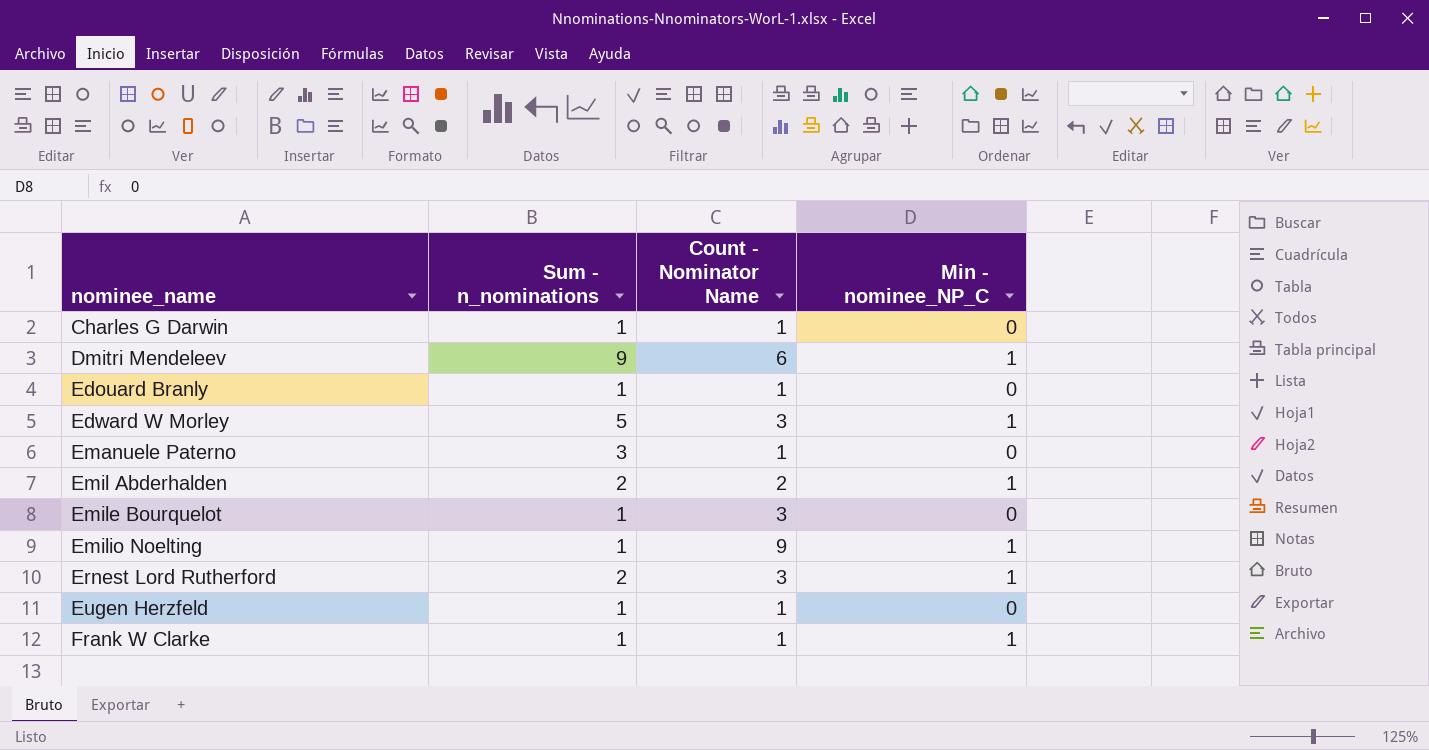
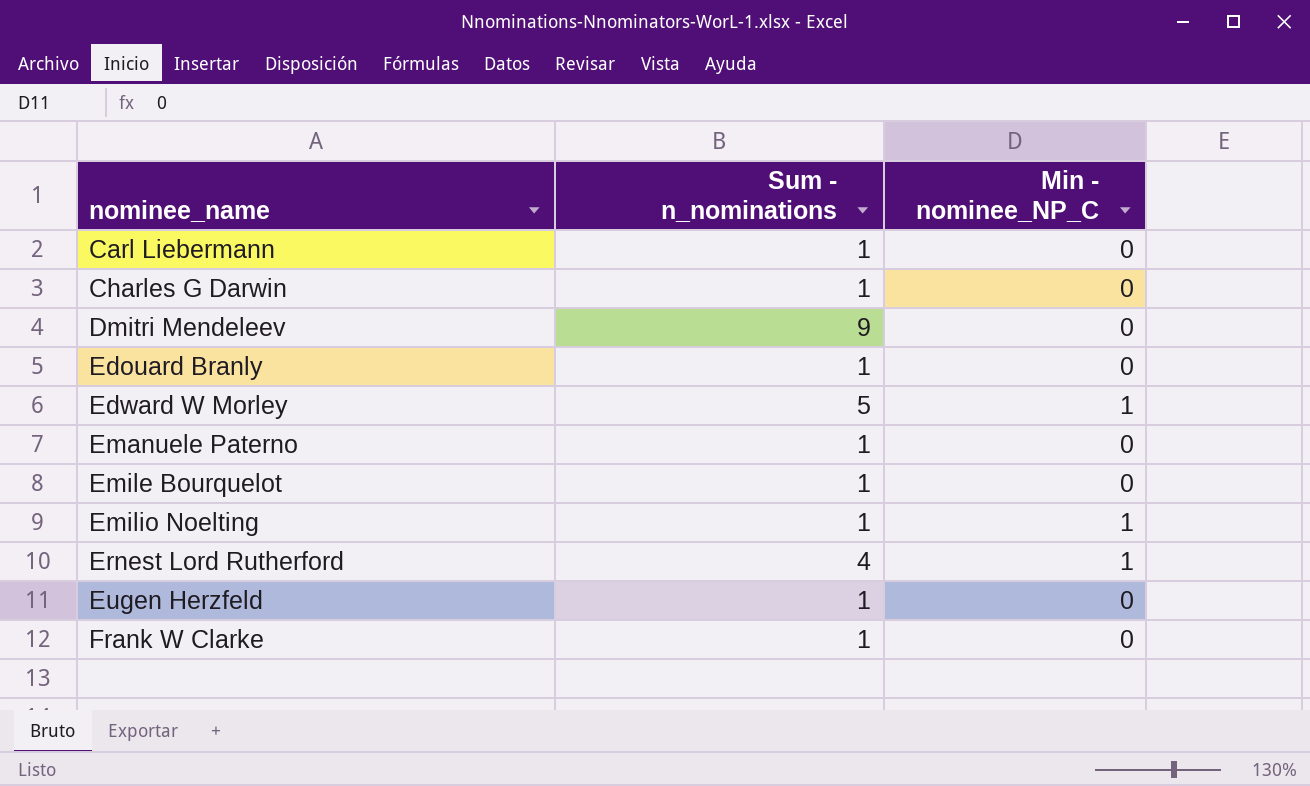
column Count - Nominator Name | position: 3 -> none
row Emil Abderhalden: 2 | 2 | 1 -> none
row Carl Liebermann: none -> 1 | 0
Dmitri Mendeleev | Min - nominee_NP_C: 1 -> 0
Emanuele Paterno | Sum - n_nominations: 3 -> 1
Ernest Lord Rutherford | Sum - n_nominations: 2 -> 4
Frank W Clarke | Min - nominee_NP_C: 1 -> 0

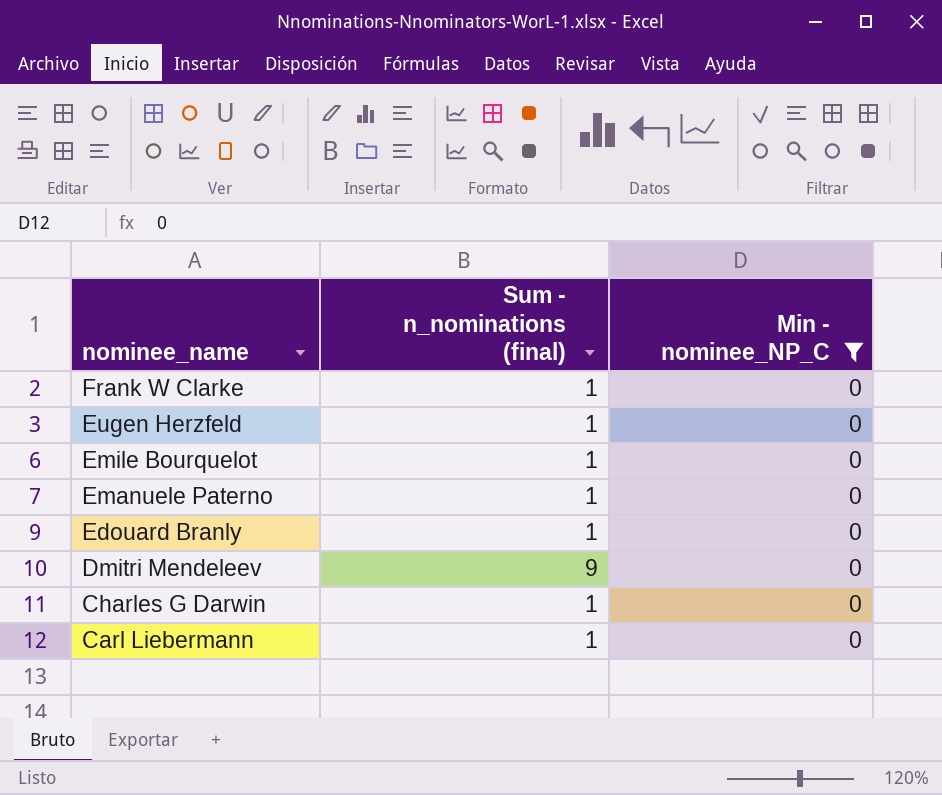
filter: none -> Min - nominee_NP_C = 0
row order: nominee_name ascending -> nominee_name descending
column name: Sum - n_nominations -> Sum - n_nominations (final)

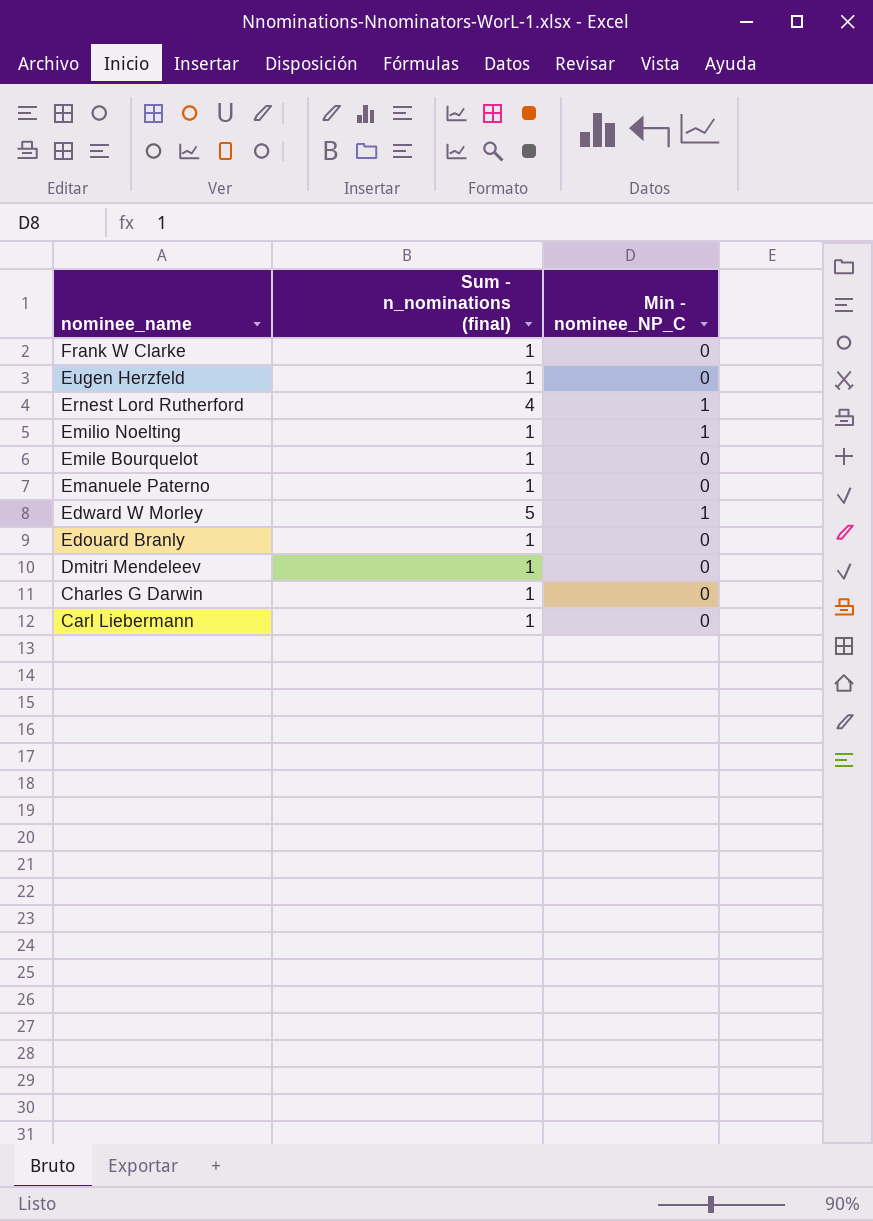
filter: Min - nominee_NP_C = 0 -> none
Dmitri Mendeleev | Sum - n_nominations (final): 9 -> 1

